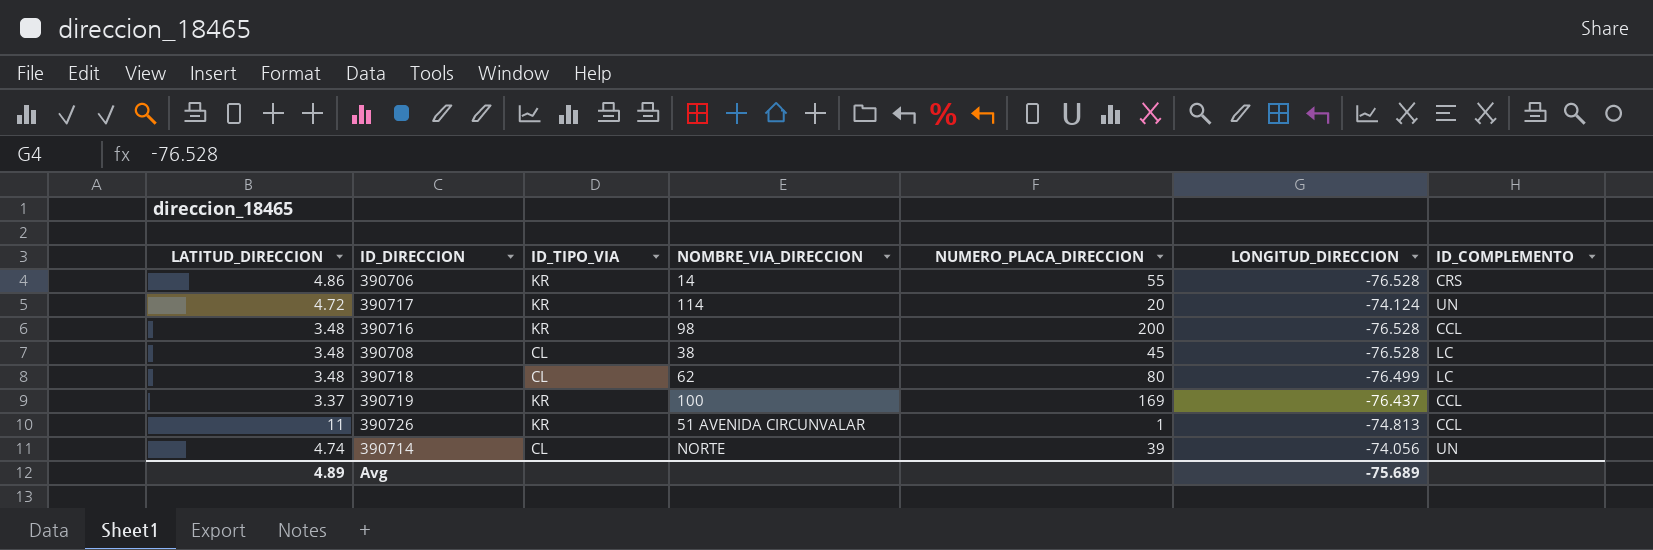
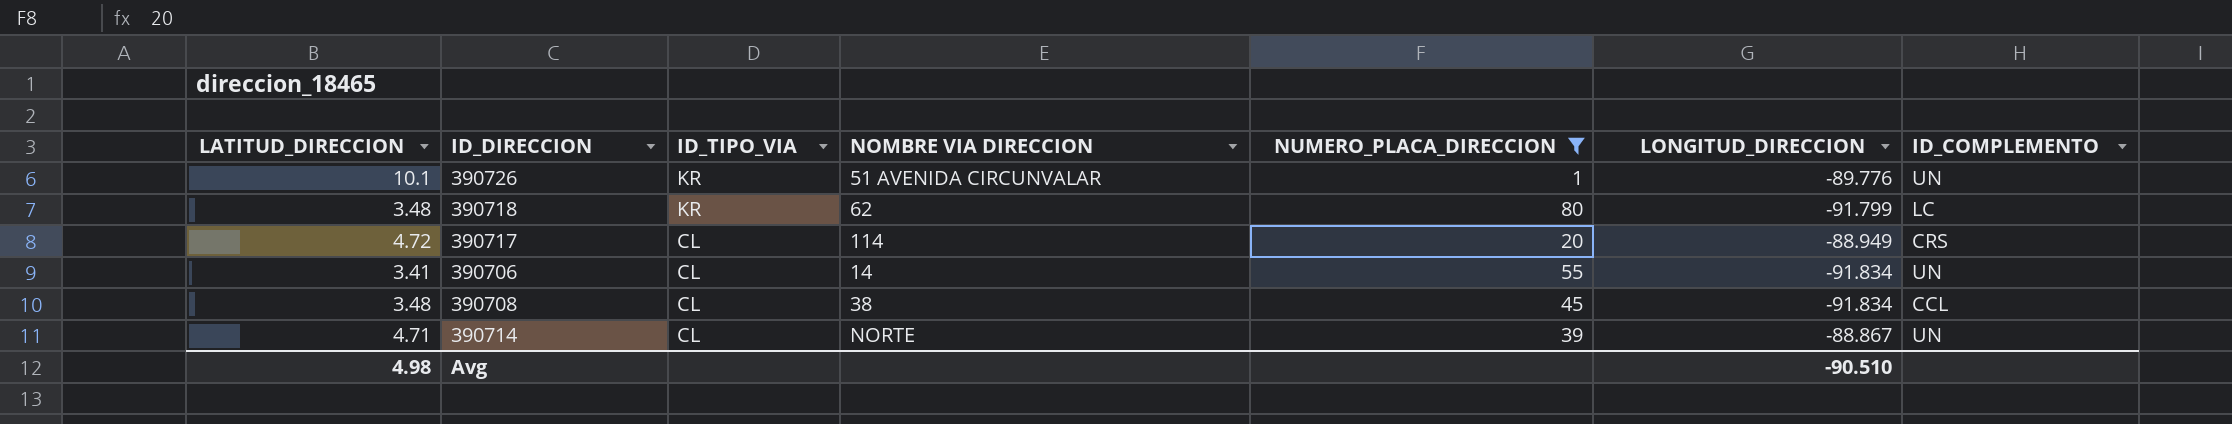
filter: none -> NUMERO_PLACA_DIRECCION <= 80
row order: none -> ID_TIPO_VIA descending
column name: NOMBRE_VIA_DIRECCION -> NOMBRE VIA DIRECCION
390726 | LATITUD_DIRECCION: 11 -> 10.1
390726 | LONGITUD_DIRECCION: -74.813 -> -89.776
390726 | ID_COMPLEMENTO: CCL -> UN
390718 | ID_TIPO_VIA: CL -> KR
390718 | LONGITUD_DIRECCION: -76.499 -> -91.799
390717 | ID_TIPO_VIA: KR -> CL
390717 | LONGITUD_DIRECCION: -74.124 -> -88.949
390717 | ID_COMPLEMENTO: UN -> CRS
390706 | LATITUD_DIRECCION: 4.86 -> 3.41
390706 | ID_TIPO_VIA: KR -> CL
390706 | LONGITUD_DIRECCION: -76.528 -> -91.834
390706 | ID_COMPLEMENTO: CRS -> UN
390708 | LONGITUD_DIRECCION: -76.528 -> -91.834
390708 | ID_COMPLEMENTO: LC -> CCL
390714 | LATITUD_DIRECCION: 4.74 -> 4.71
390714 | LONGITUD_DIRECCION: -74.056 -> -88.867
Avg | LATITUD_DIRECCION: 4.89 -> 4.98
Avg | LONGITUD_DIRECCION: -75.689 -> -90.510

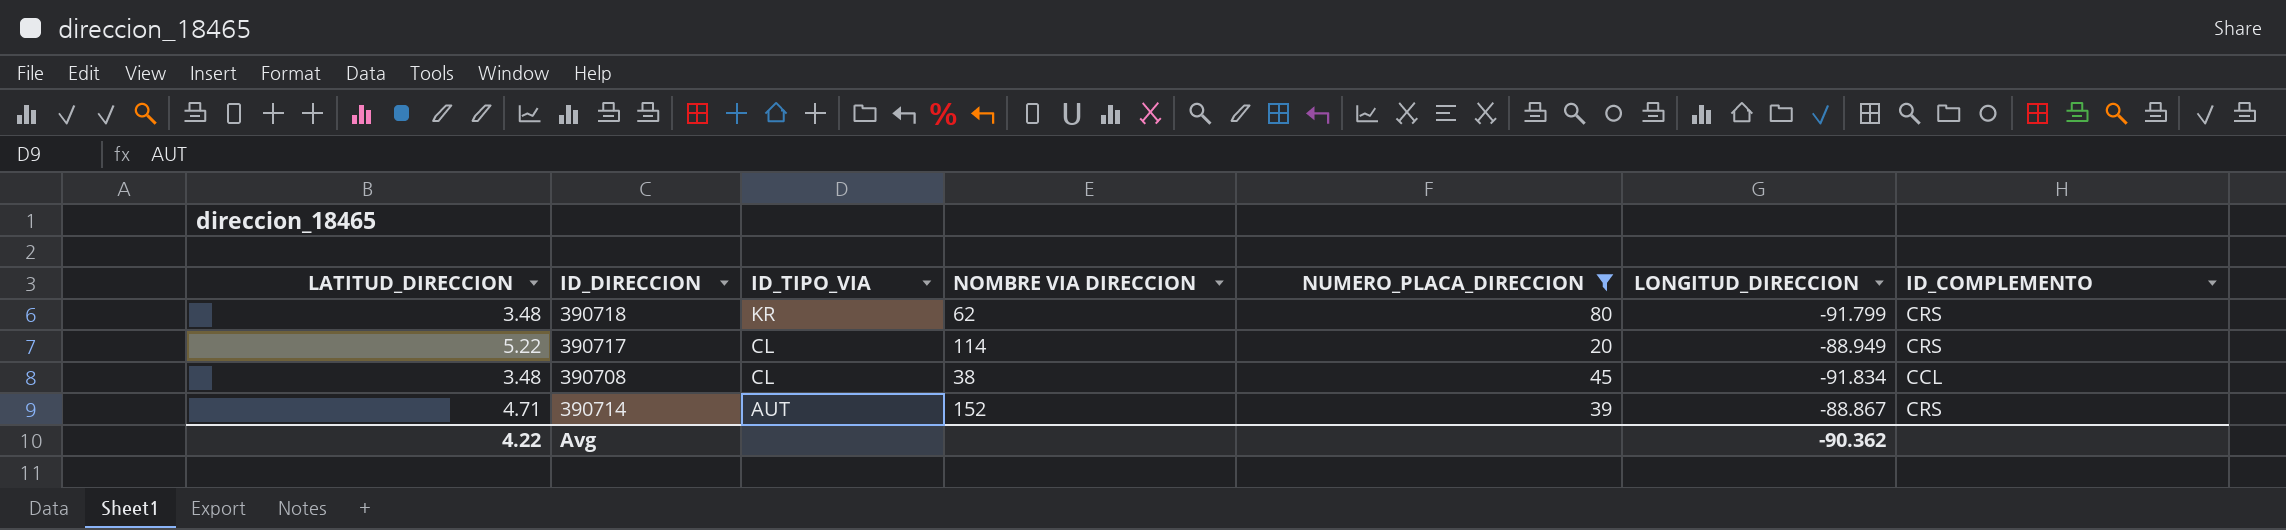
row 390726: 10.1 | KR | 51 AVENIDA CIRCUNVALAR | 1 | -89.776 | UN -> none
row 390706: 3.41 | CL | 14 | 55 | -91.834 | UN -> none
390718 | ID_COMPLEMENTO: LC -> CRS
390717 | LATITUD_DIRECCION: 4.72 -> 5.22
390714 | ID_TIPO_VIA: CL -> AUT
390714 | NOMBRE VIA DIRECCION: NORTE -> 152
390714 | ID_COMPLEMENTO: UN -> CRS
Avg | LATITUD_DIRECCION: 4.98 -> 4.22
Avg | LONGITUD_DIRECCION: -90.510 -> -90.362

